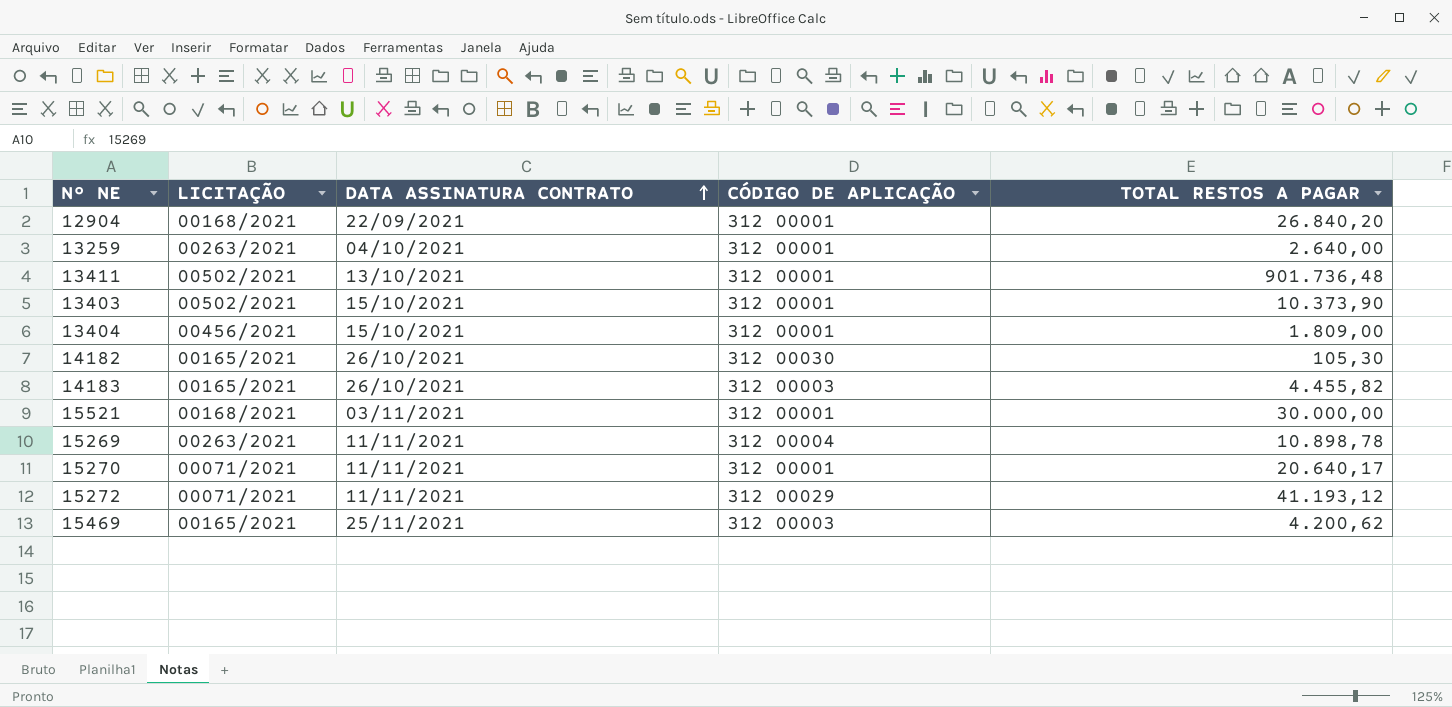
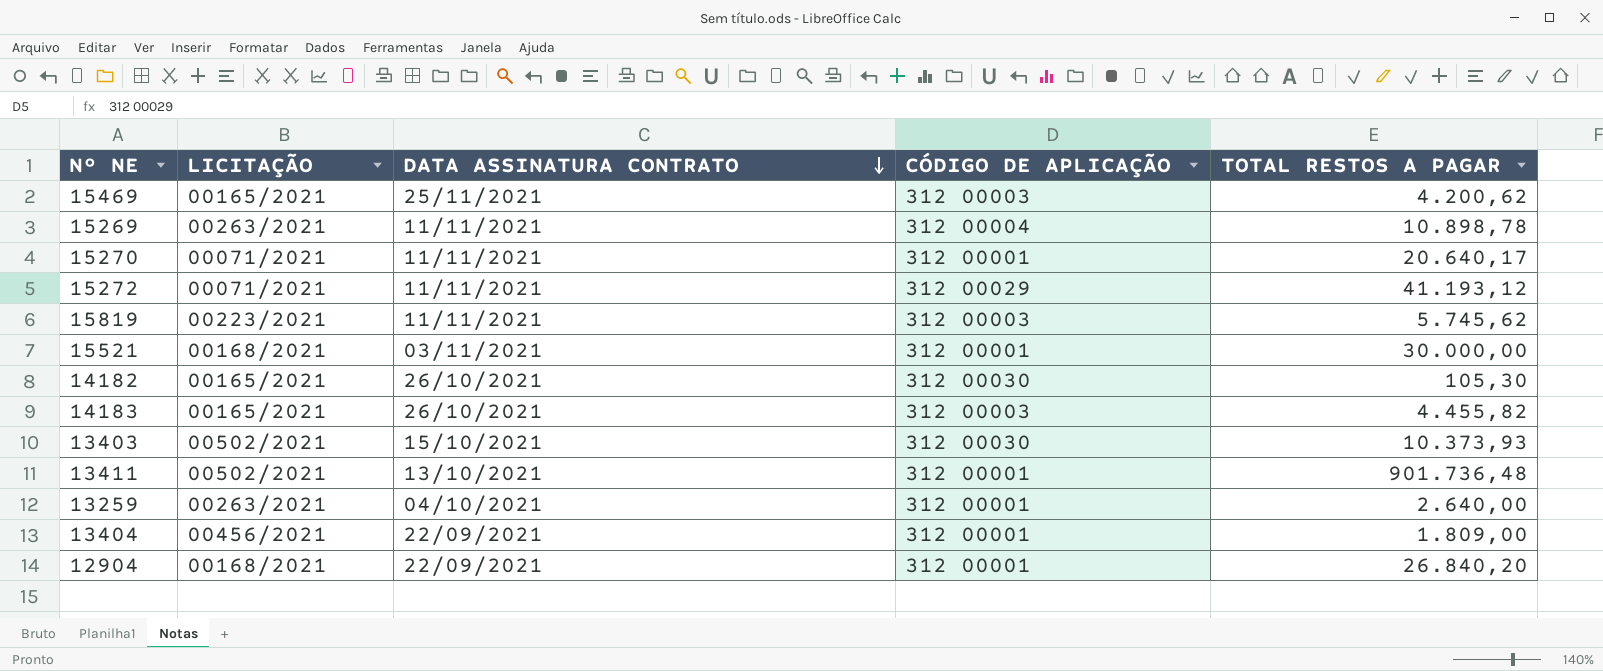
row order: DATA ASSINATURA CONTRATO ascending -> DATA ASSINATURA CONTRATO descending
row 15819: none -> 00223/2021 | 11/11/2021 | 312 00003 | 5.745,62
13403 | CÓDIGO DE APLICAÇÃO: 312 00001 -> 312 00030
13403 | TOTAL RESTOS A PAGAR: 10.373,90 -> 10.373,93
13404 | DATA ASSINATURA CONTRATO: 15/10/2021 -> 22/09/2021

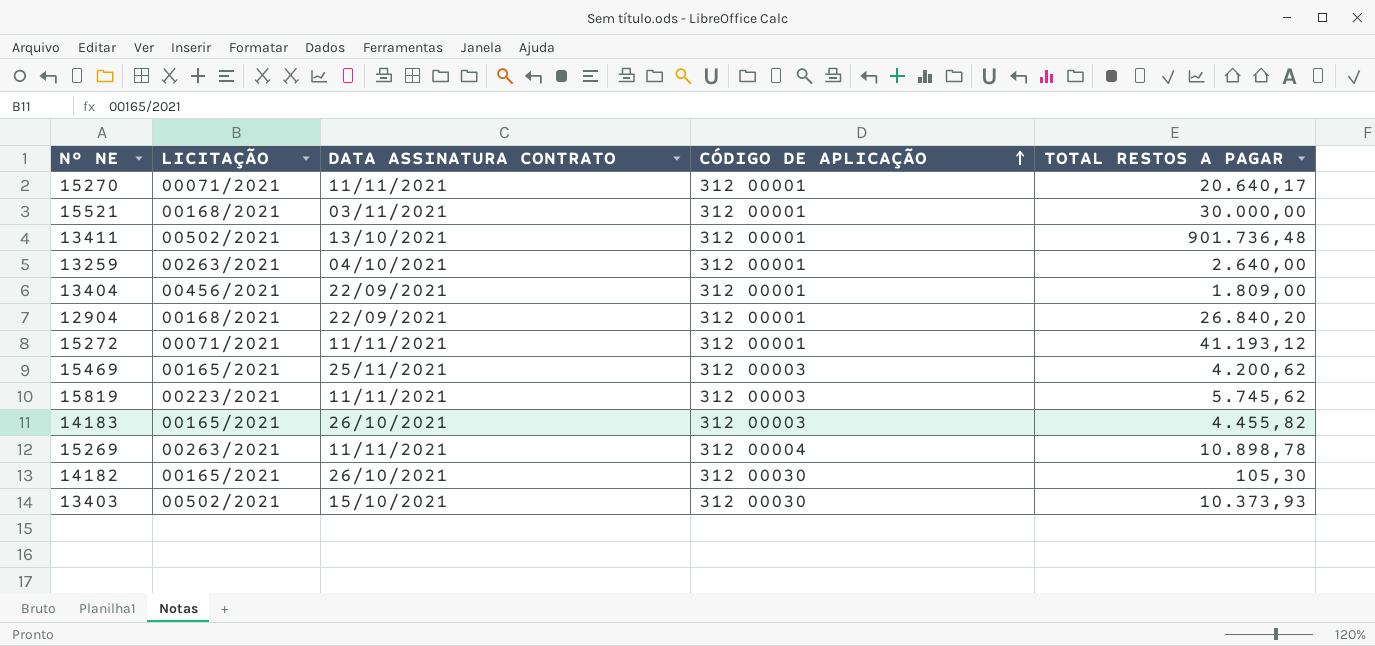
row order: DATA ASSINATURA CONTRATO descending -> CÓDIGO DE APLICAÇÃO ascending
15272 | CÓDIGO DE APLICAÇÃO: 312 00029 -> 312 00001

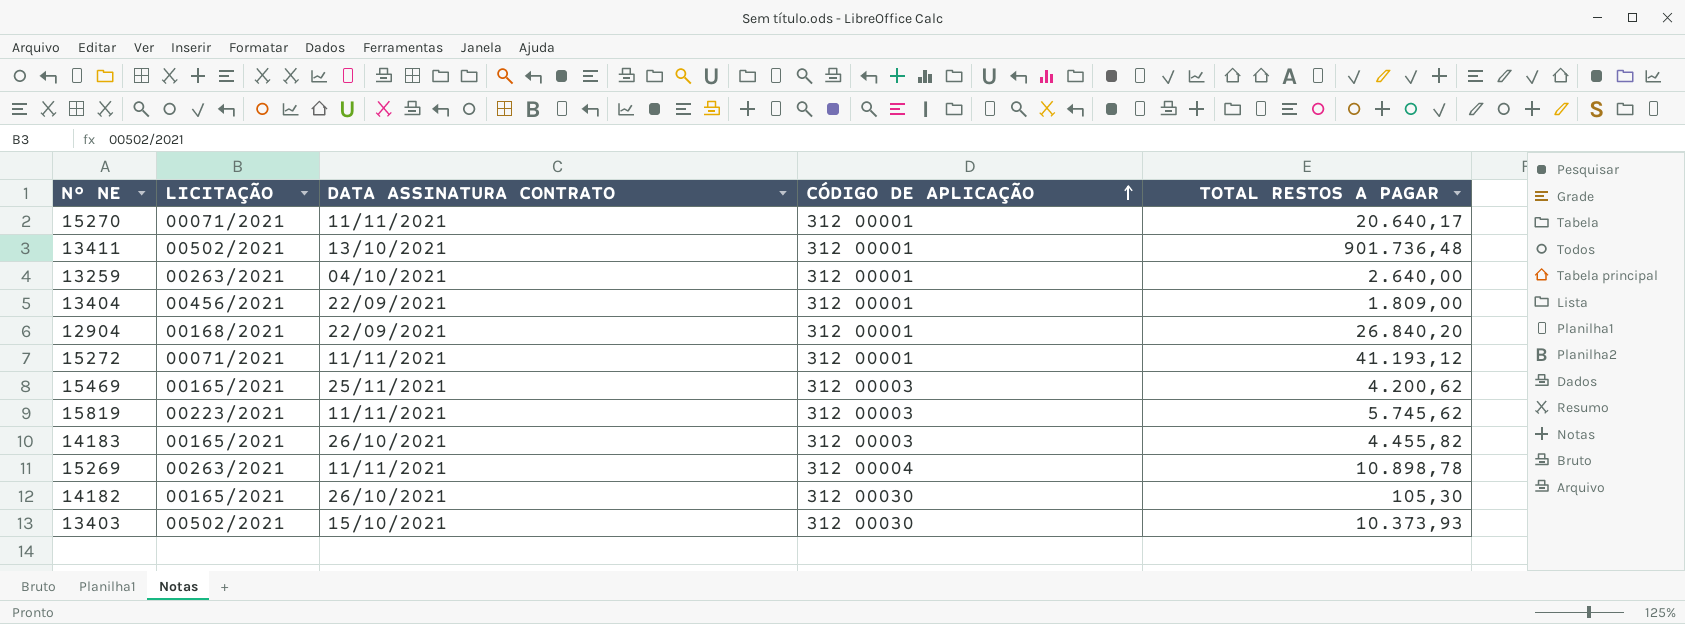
row 15521: 00168/2021 | 03/11/2021 | 312 00001 | 30.000,00 -> none

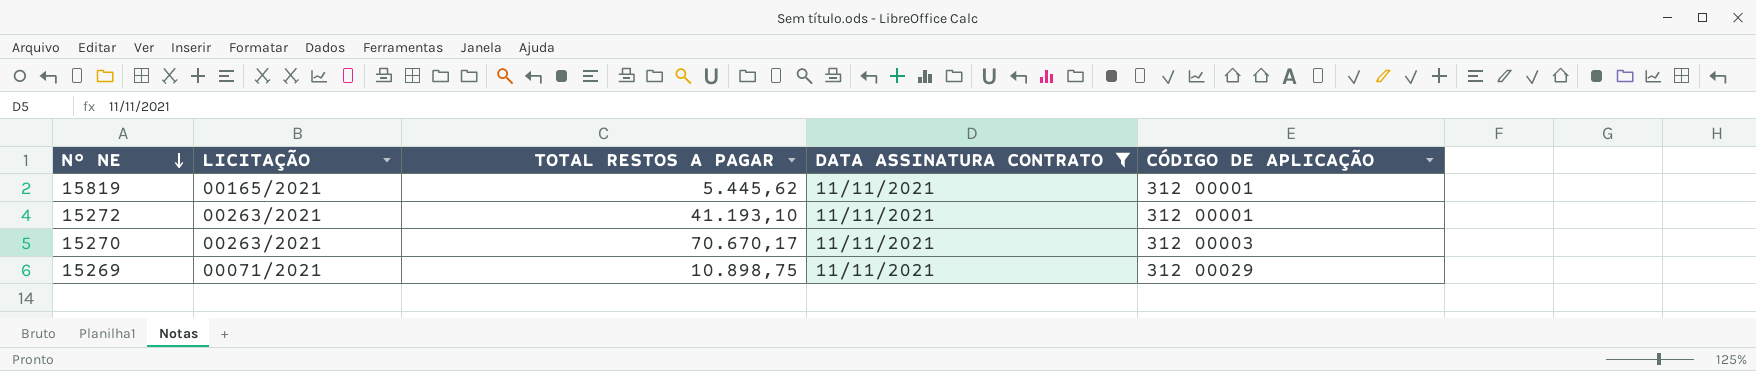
filter: none -> DATA ASSINATURA CONTRATO = 11/11/2021
row order: CÓDIGO DE APLICAÇÃO ascending -> Nº NE descending
column TOTAL RESTOS A PAGAR | position: 5 -> 3
15819 | LICITAÇÃO: 00223/2021 -> 00165/2021
15819 | TOTAL RESTOS A PAGAR: 5.745,62 -> 5.445,62
15819 | CÓDIGO DE APLICAÇÃO: 312 00003 -> 312 00001
15272 | LICITAÇÃO: 00071/2021 -> 00263/2021
15272 | TOTAL RESTOS A PAGAR: 41.193,12 -> 41.193,10
15270 | LICITAÇÃO: 00071/2021 -> 00263/2021
15270 | TOTAL RESTOS A PAGAR: 20.640,17 -> 70.670,17
15270 | CÓDIGO DE APLICAÇÃO: 312 00001 -> 312 00003
15269 | LICITAÇÃO: 00263/2021 -> 00071/2021
15269 | TOTAL RESTOS A PAGAR: 10.898,78 -> 10.898,75
15269 | CÓDIGO DE APLICAÇÃO: 312 00004 -> 312 00029

